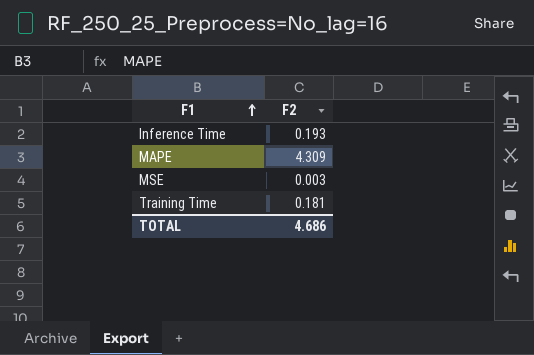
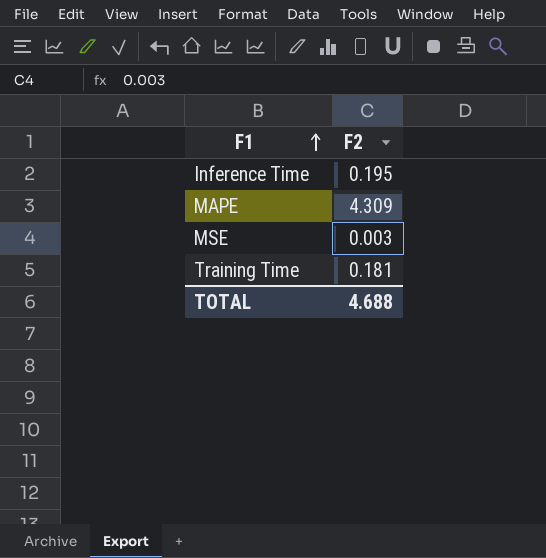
Inference Time | F2: 0.193 -> 0.195
TOTAL | F2: 4.686 -> 4.688

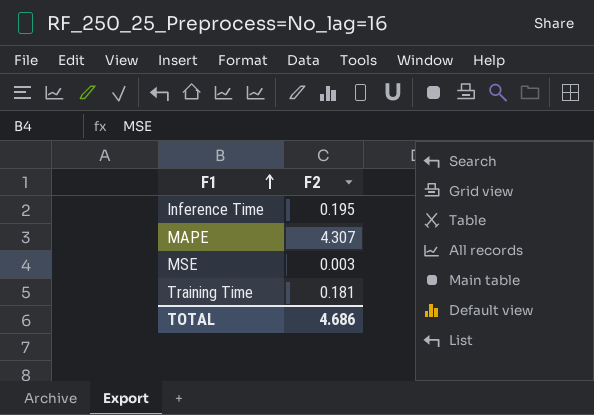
MAPE | F2: 4.309 -> 4.307
TOTAL | F2: 4.688 -> 4.686

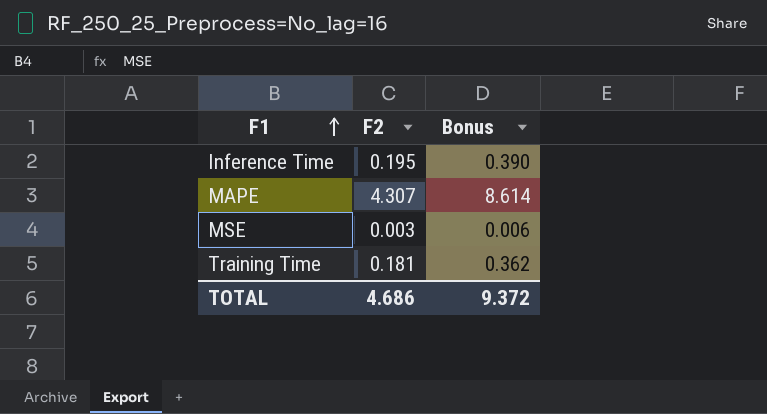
column Bonus | formula: none -> [F2] * 2

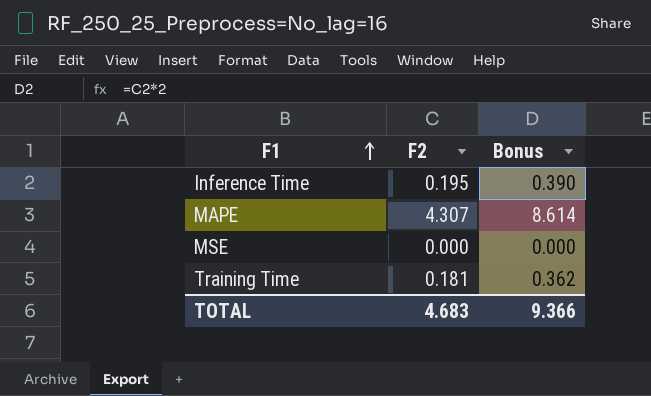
MSE | F2: 0.003 -> 0.000
MSE | Bonus: 0.006 -> 0.000
TOTAL | F2: 4.686 -> 4.683
TOTAL | Bonus: 9.372 -> 9.366

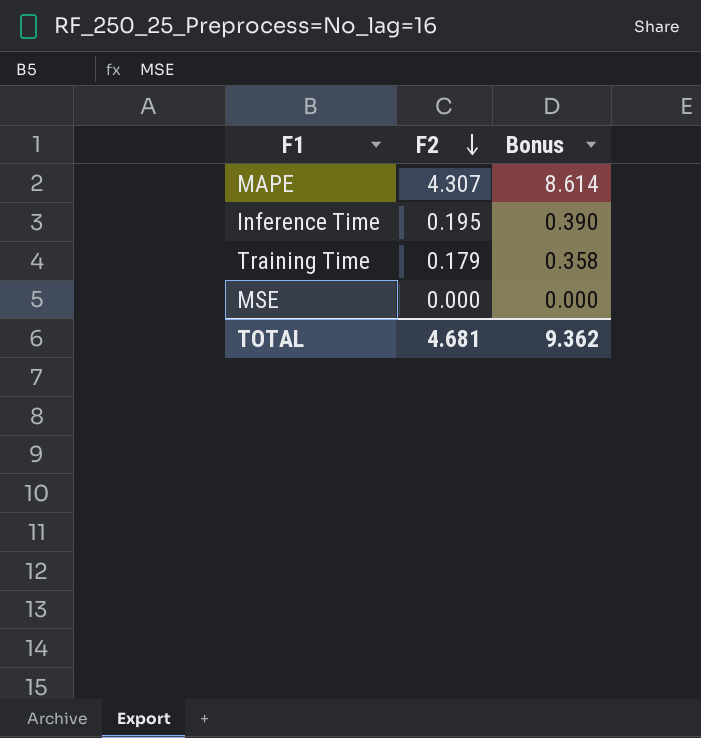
row order: F1 ascending -> F2 descending
Training Time | F2: 0.181 -> 0.179
Training Time | Bonus: 0.362 -> 0.358
TOTAL | F2: 4.683 -> 4.681
TOTAL | Bonus: 9.366 -> 9.362

